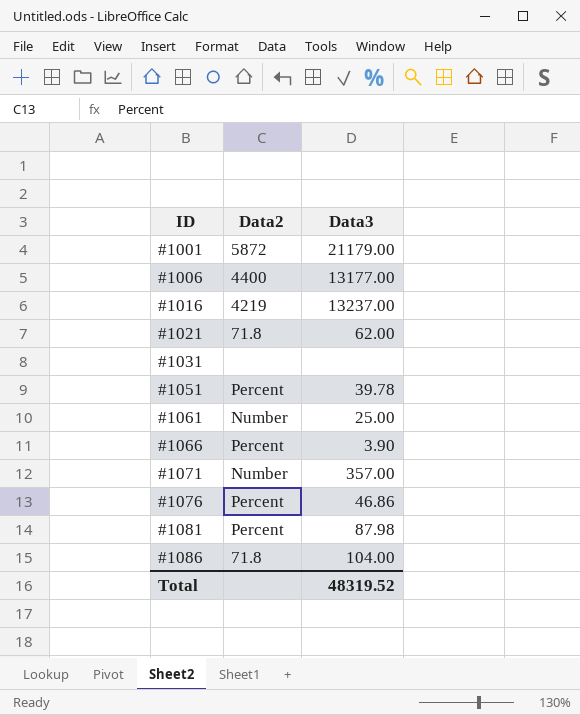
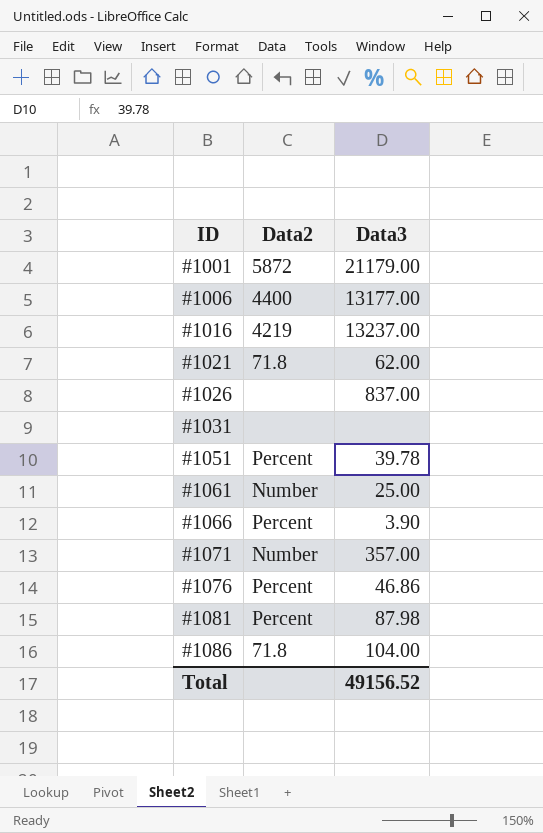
row #1026: none -> none | 837.00
Total | Data3: 48319.52 -> 49156.52

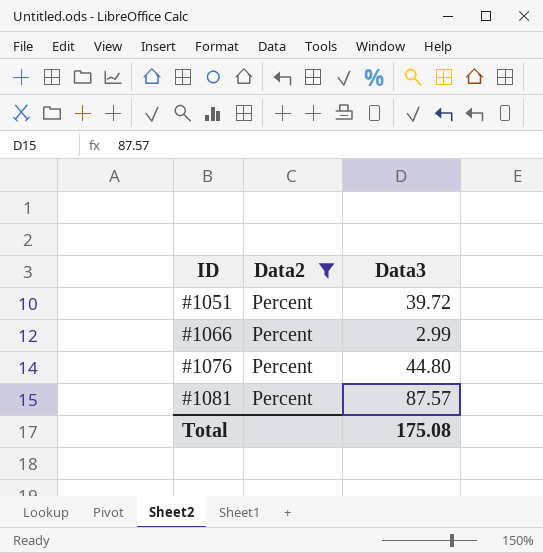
filter: none -> Data2 = Percent
#1051 | Data3: 39.78 -> 39.72
#1066 | Data3: 3.90 -> 2.99
#1076 | Data3: 46.86 -> 44.80
#1081 | Data3: 87.98 -> 87.57
Total | Data3: 49156.52 -> 175.08

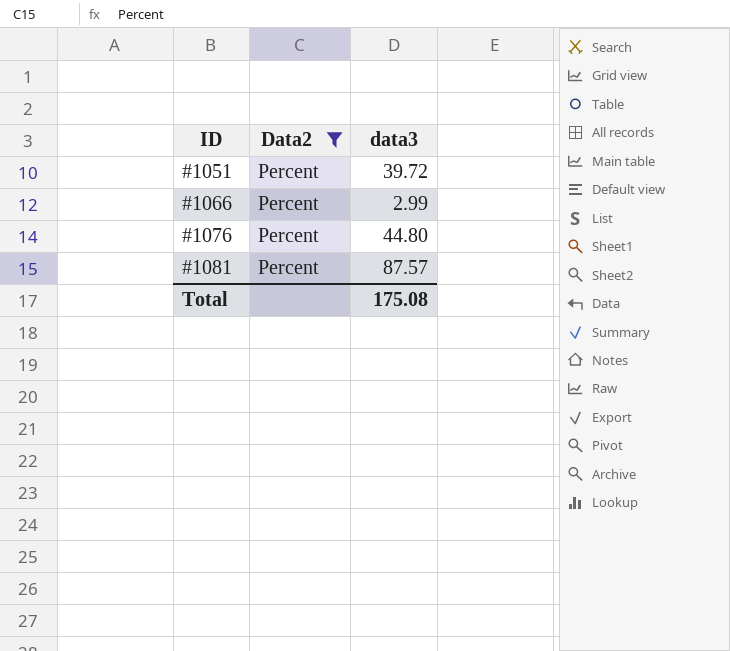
column name: Data3 -> data3

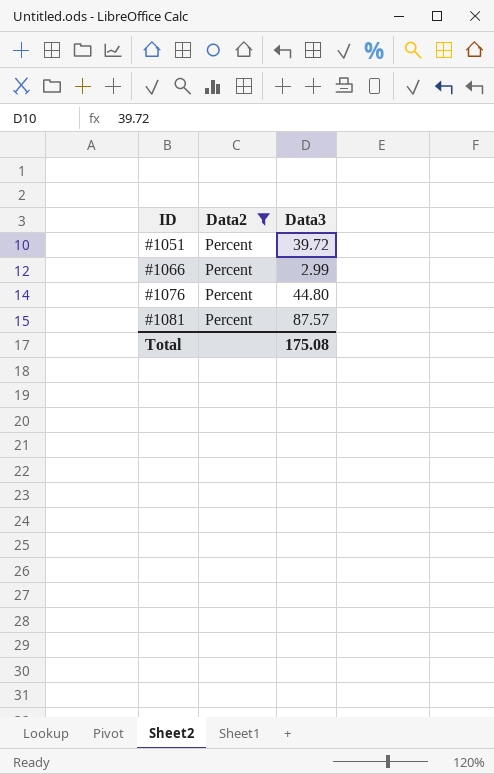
column name: data3 -> Data3

